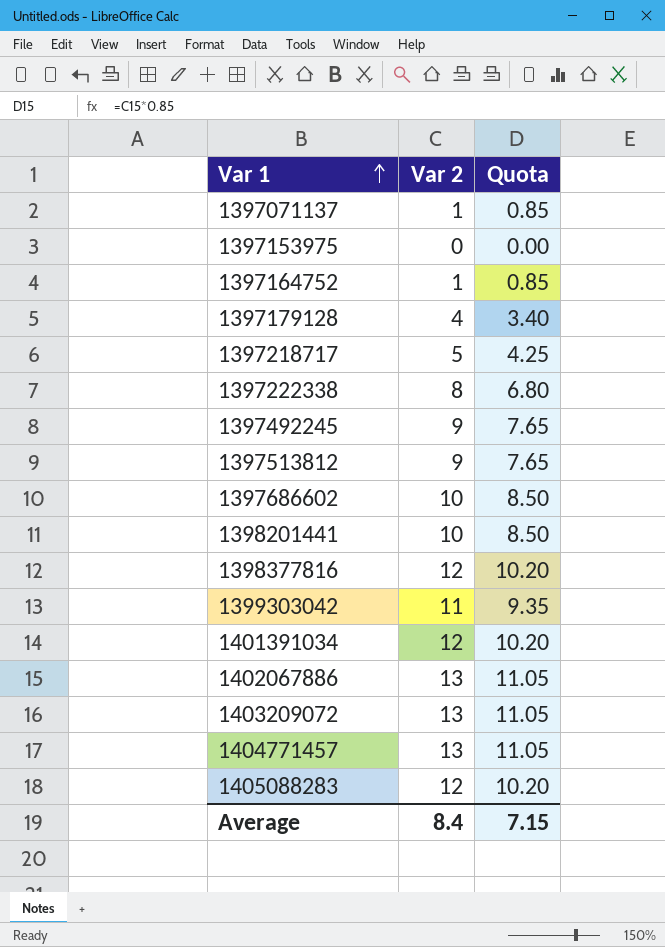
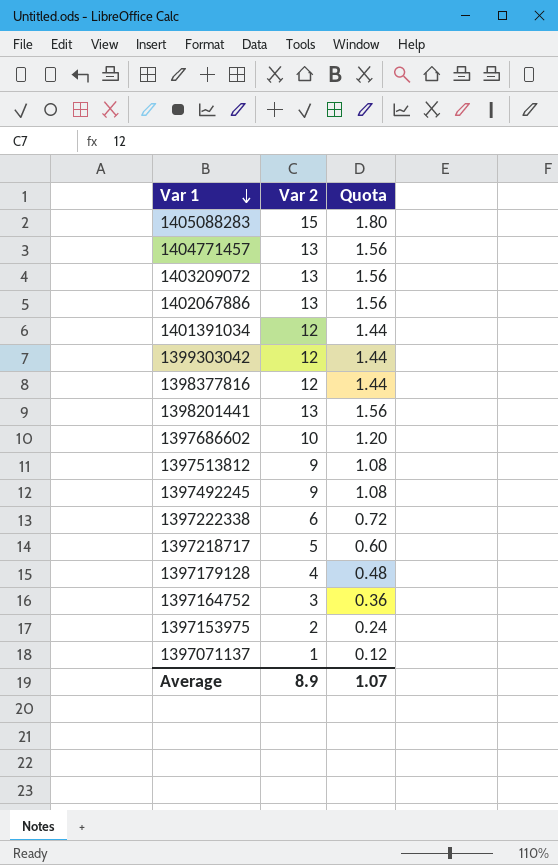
row order: Var 1 ascending -> Var 1 descending
column Quota | formula: [Var 2] * 0.85 -> [Var 2] * 0.12
1405088283 | Var 2: 12 -> 15
1399303042 | Var 2: 11 -> 12
1398201441 | Var 2: 10 -> 13
1397222338 | Var 2: 8 -> 6
1397164752 | Var 2: 1 -> 3
1397153975 | Var 2: 0 -> 2
Average | Var 2: 8.4 -> 8.9
Average | Quota: 7.15 -> 1.07

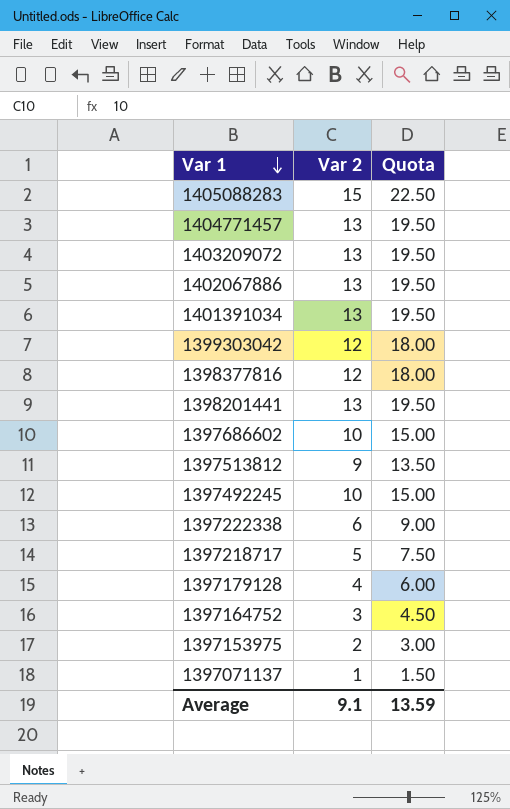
column Quota | formula: [Var 2] * 0.12 -> [Var 2] * 1.5
1401391034 | Var 2: 12 -> 13
1397492245 | Var 2: 9 -> 10
Average | Var 2: 8.9 -> 9.1
Average | Quota: 1.07 -> 13.59

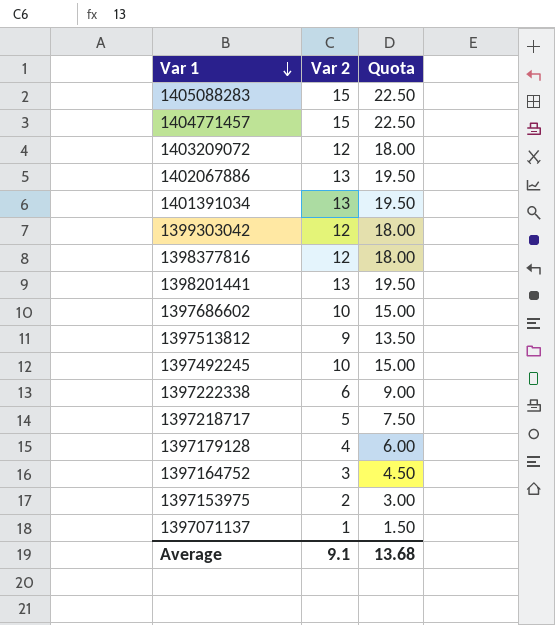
1404771457 | Var 2: 13 -> 15
1404771457 | Quota: 19.50 -> 22.50
1403209072 | Var 2: 13 -> 12
1403209072 | Quota: 19.50 -> 18.00
Average | Quota: 13.59 -> 13.68

